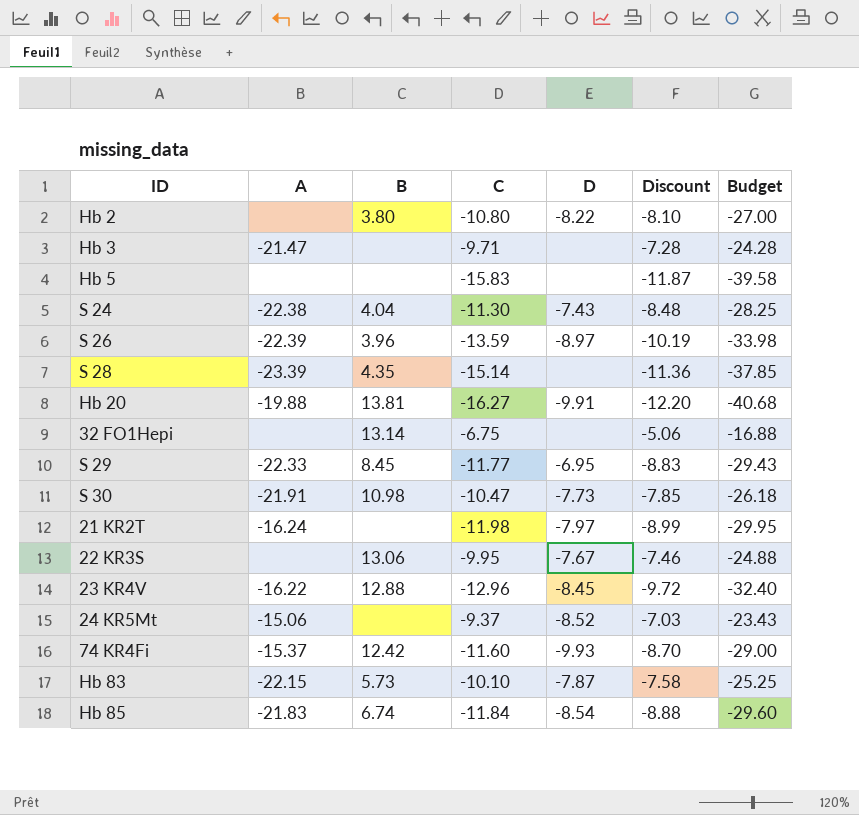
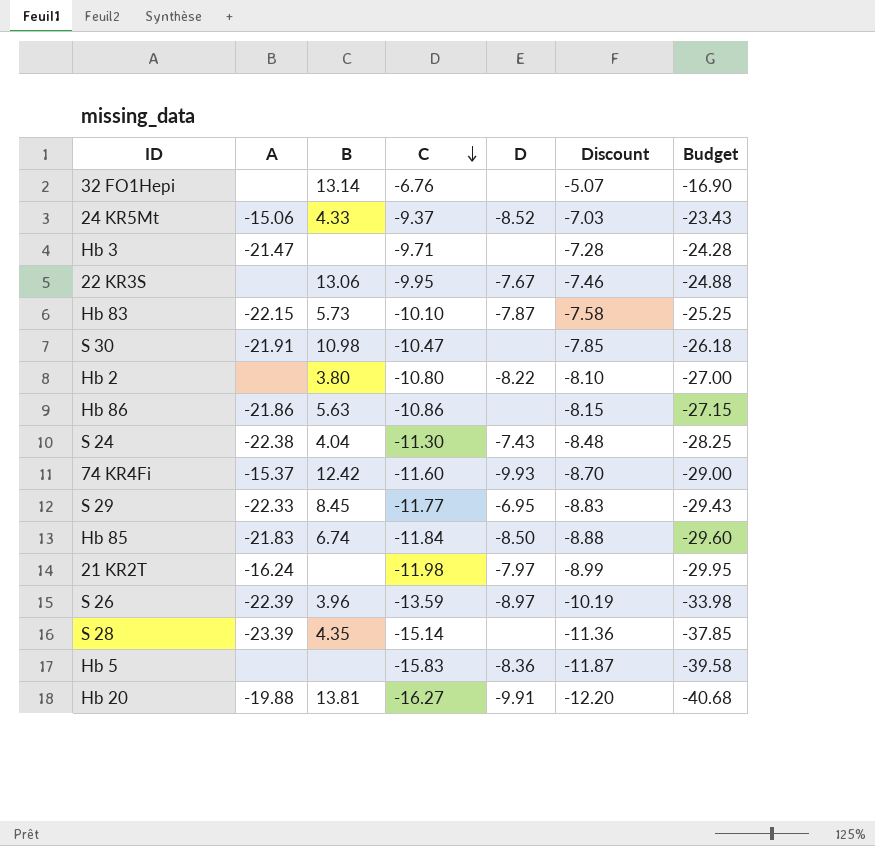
row order: none -> C descending
row 23 KR4V: -16.22 | 12.88 | -12.96 | -8.45 | -9.72 | -32.40 -> none
32 FO1Hepi | C: -6.75 -> -6.76
32 FO1Hepi | Discount: -5.06 -> -5.07
32 FO1Hepi | Budget: -16.88 -> -16.90
24 KR5Mt | B: none -> 4.33
S 30 | D: -7.73 -> none
row Hb 86: none -> -21.86 | 5.63 | -10.86 | none | -8.15 | -27.15
Hb 85 | D: -8.54 -> -8.50
Hb 5 | D: none -> -8.36

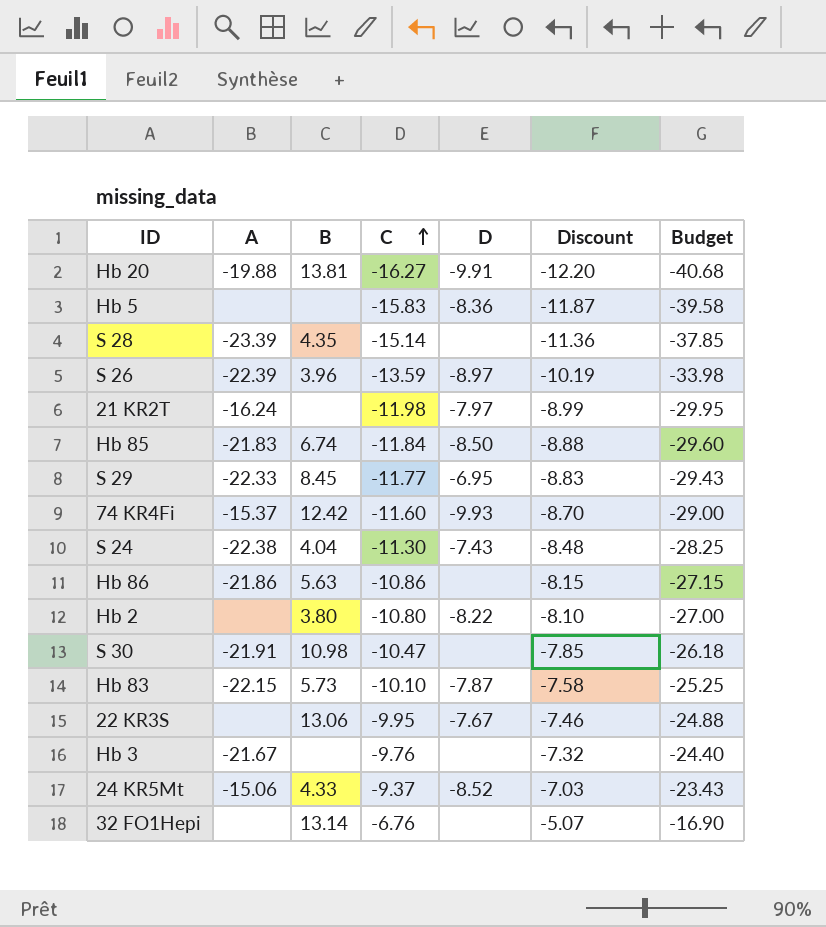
row order: C descending -> C ascending
Hb 3 | A: -21.47 -> -21.67
Hb 3 | C: -9.71 -> -9.76
Hb 3 | Discount: -7.28 -> -7.32
Hb 3 | Budget: -24.28 -> -24.40

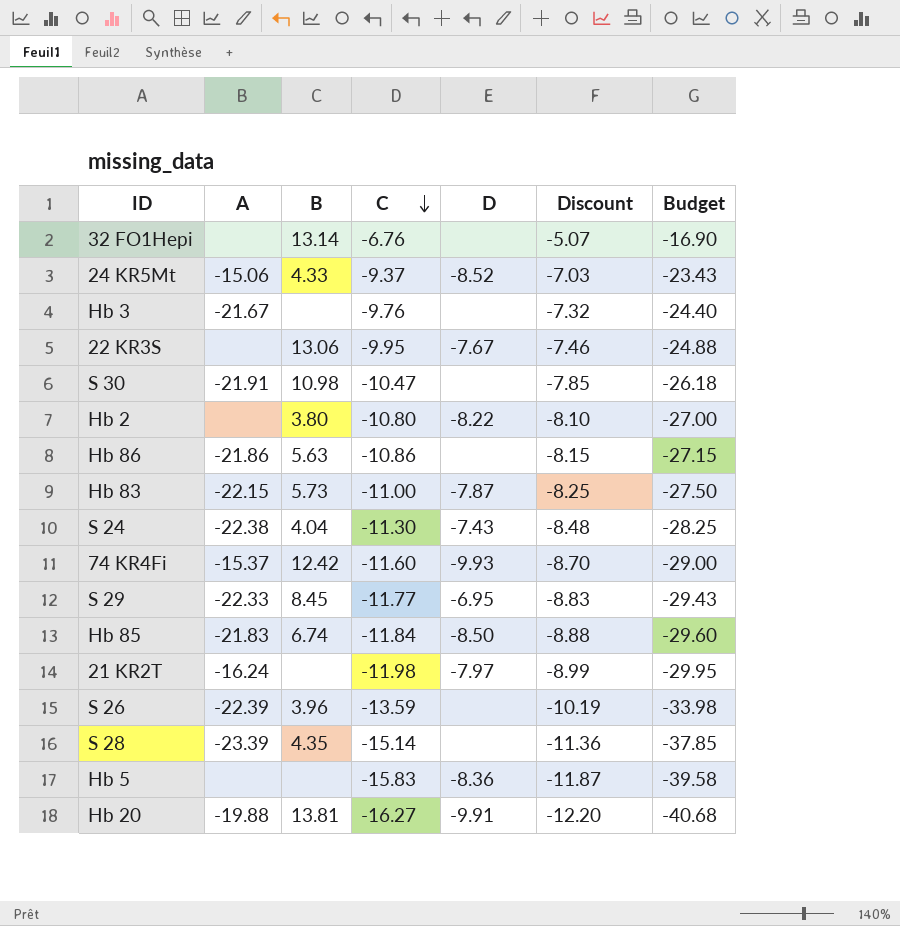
row order: C ascending -> C descending
Hb 83 | C: -10.10 -> -11.00
Hb 83 | Discount: -7.58 -> -8.25
Hb 83 | Budget: -25.25 -> -27.50
S 26 | D: -8.97 -> none

